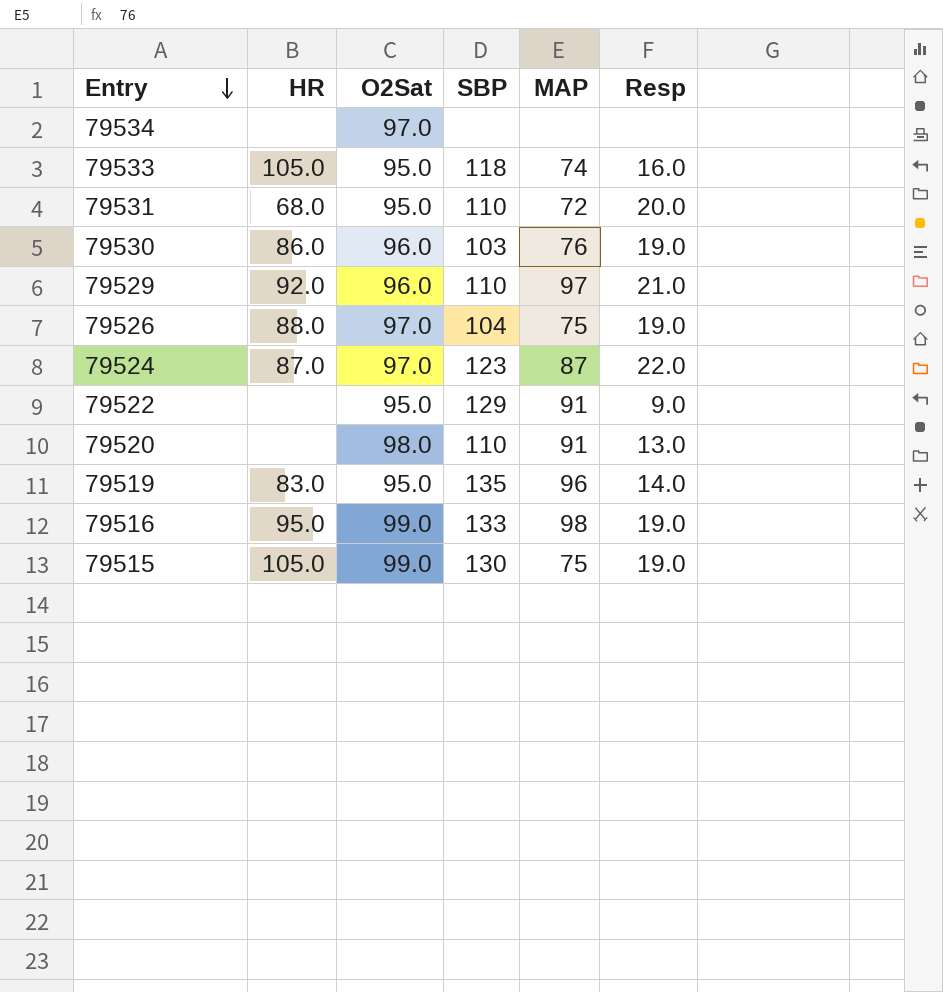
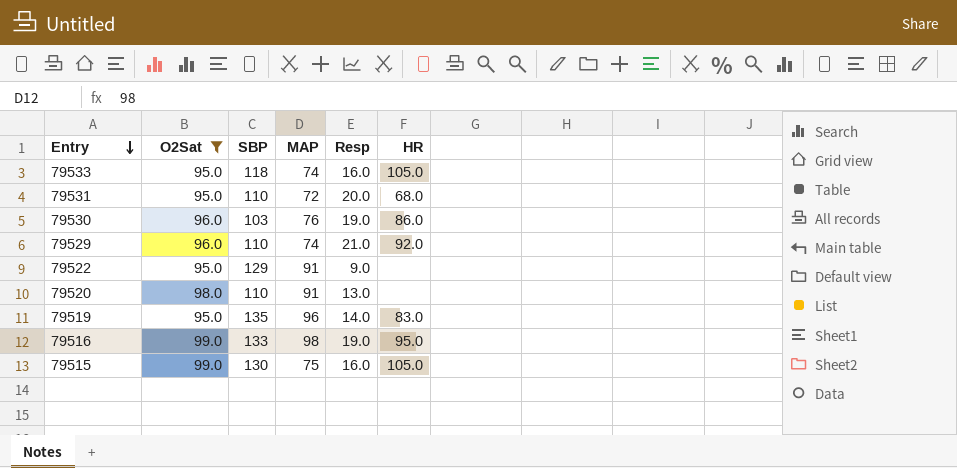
filter: none -> O2Sat != 97.0
column HR | position: 2 -> 6
79529 | MAP: 97 -> 74
79515 | Resp: 19.0 -> 16.0

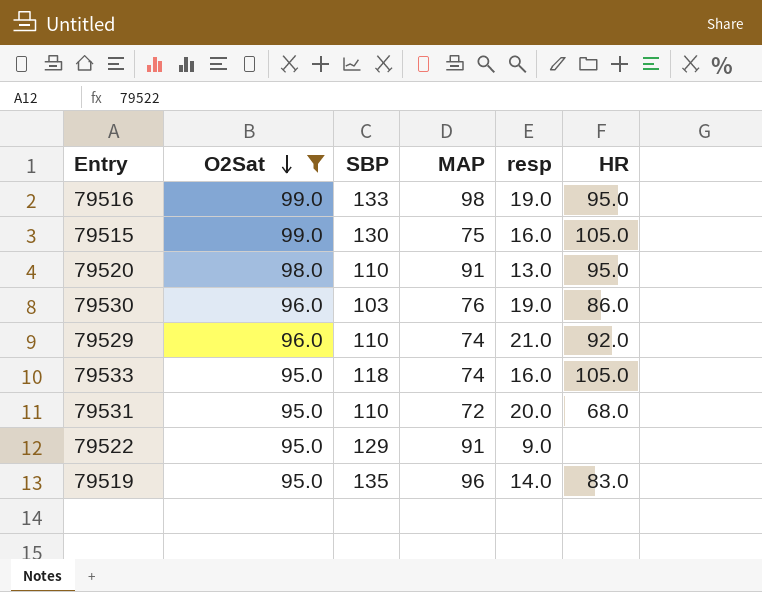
row order: Entry descending -> O2Sat descending
column name: Resp -> resp
79520 | HR: none -> 95.0

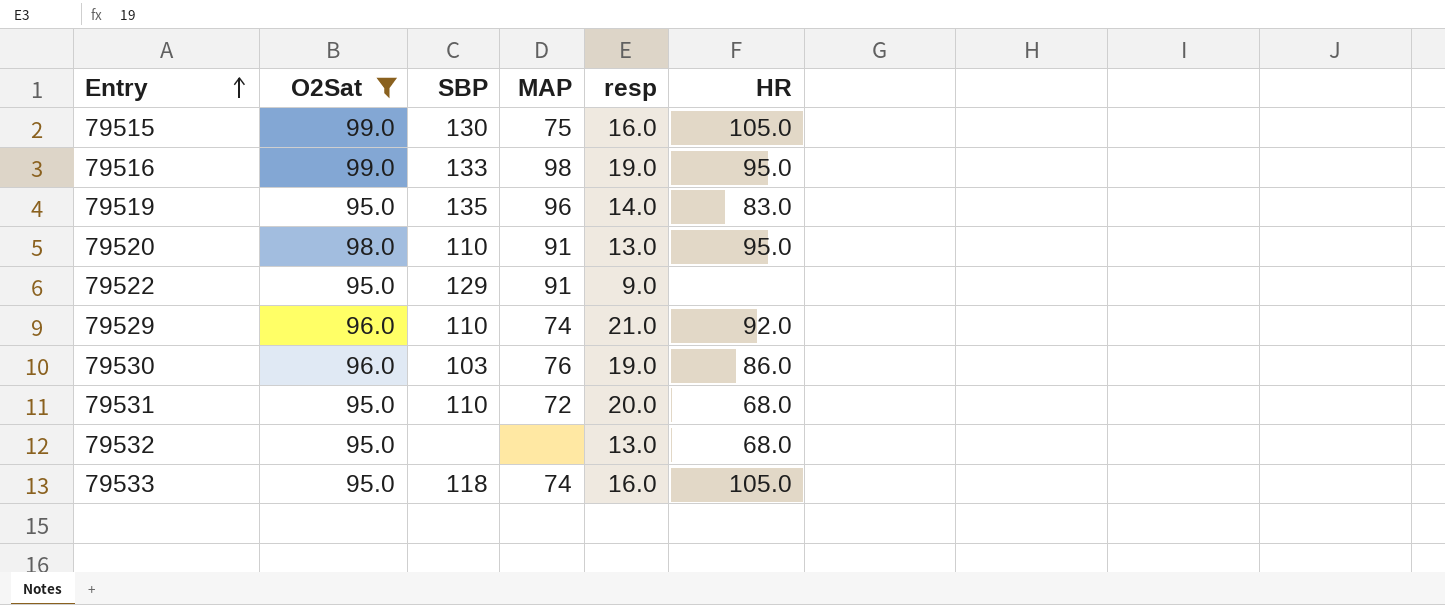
row order: O2Sat descending -> Entry ascending
row 79532: none -> 95.0 | none | none | 13.0 | 68.0

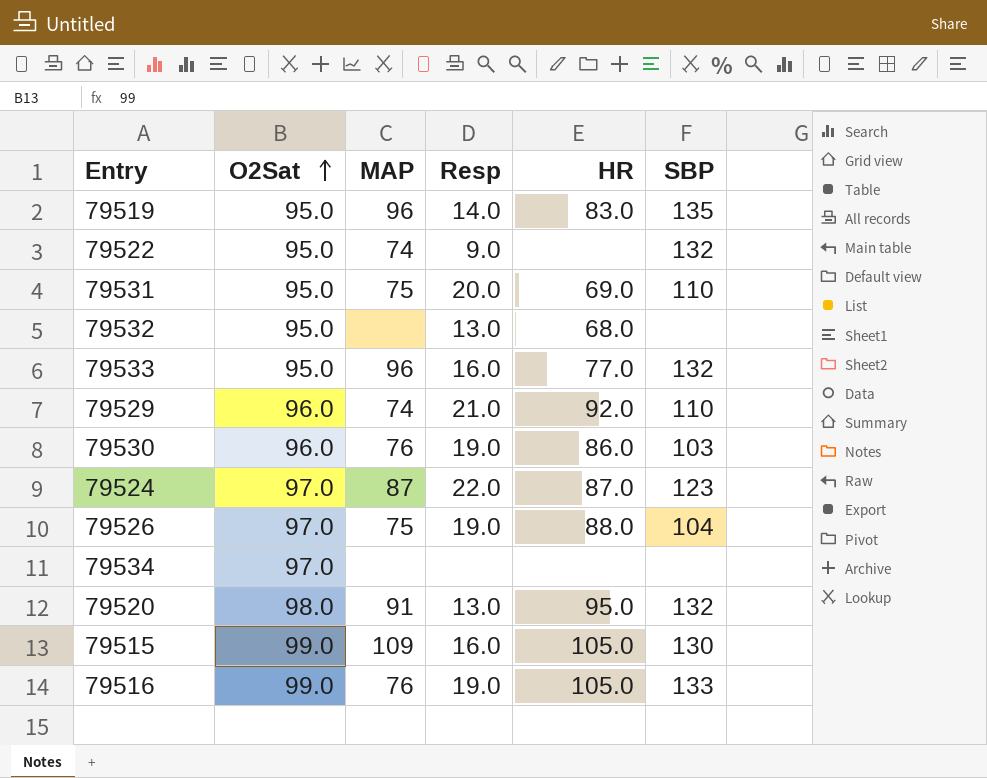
filter: O2Sat != 97.0 -> none
row order: Entry ascending -> O2Sat ascending
column name: resp -> Resp
column SBP | position: 3 -> 6
79522 | MAP: 91 -> 74
79522 | SBP: 129 -> 132
79531 | MAP: 72 -> 75
79531 | HR: 68.0 -> 69.0
79533 | MAP: 74 -> 96
79533 | HR: 105.0 -> 77.0
79533 | SBP: 118 -> 132
79520 | SBP: 110 -> 132
79515 | MAP: 75 -> 109
79516 | MAP: 98 -> 76
79516 | HR: 95.0 -> 105.0

